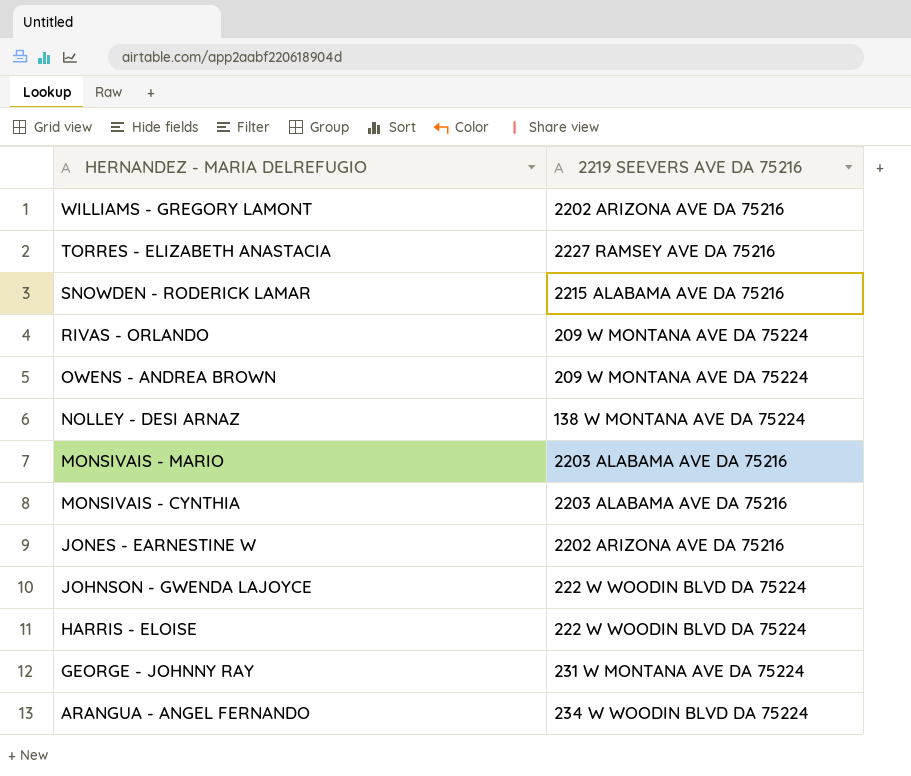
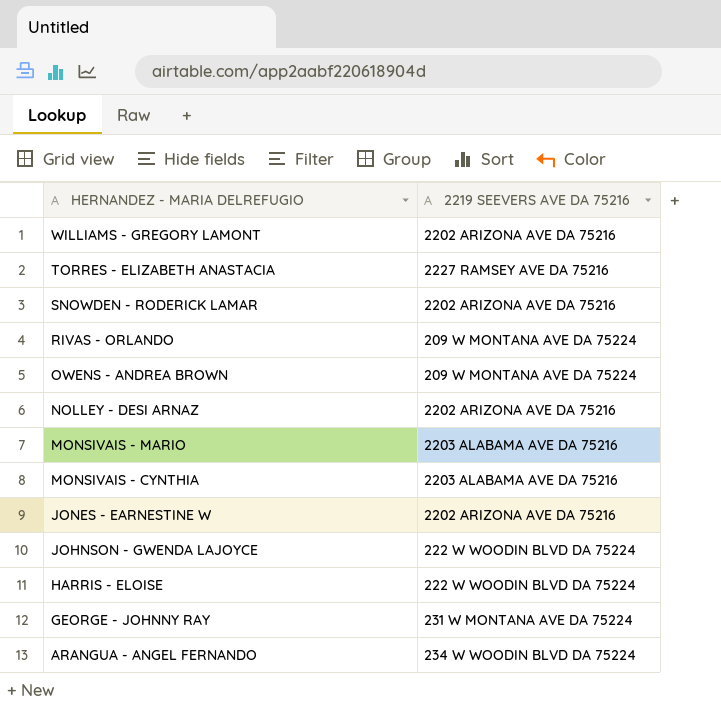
SNOWDEN - RODERICK LAMAR | 2219 SEEVERS AVE DA 75216: 2215 ALABAMA AVE DA 75216 -> 2202 ARIZONA AVE DA 75216
NOLLEY - DESI ARNAZ | 2219 SEEVERS AVE DA 75216: 138 W MONTANA AVE DA 75224 -> 2202 ARIZONA AVE DA 75216

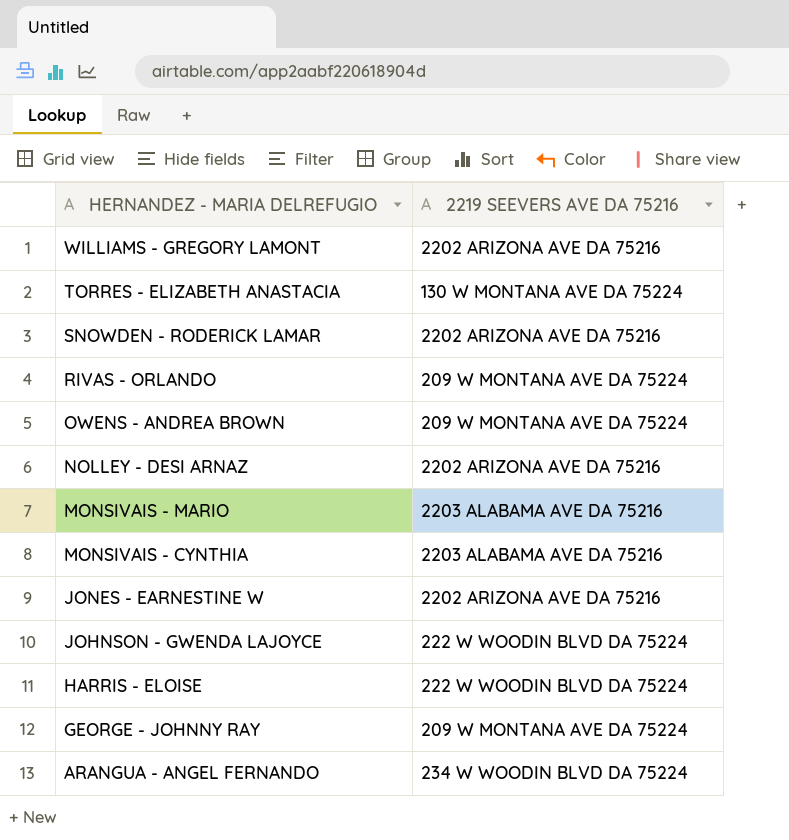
TORRES - ELIZABETH ANASTACIA | 2219 SEEVERS AVE DA 75216: 2227 RAMSEY AVE DA 75216 -> 130 W MONTANA AVE DA 75224
GEORGE - JOHNNY RAY | 2219 SEEVERS AVE DA 75216: 231 W MONTANA AVE DA 75224 -> 209 W MONTANA AVE DA 75224

